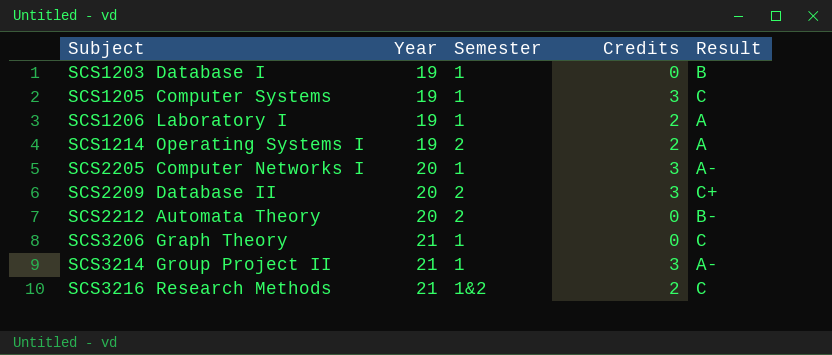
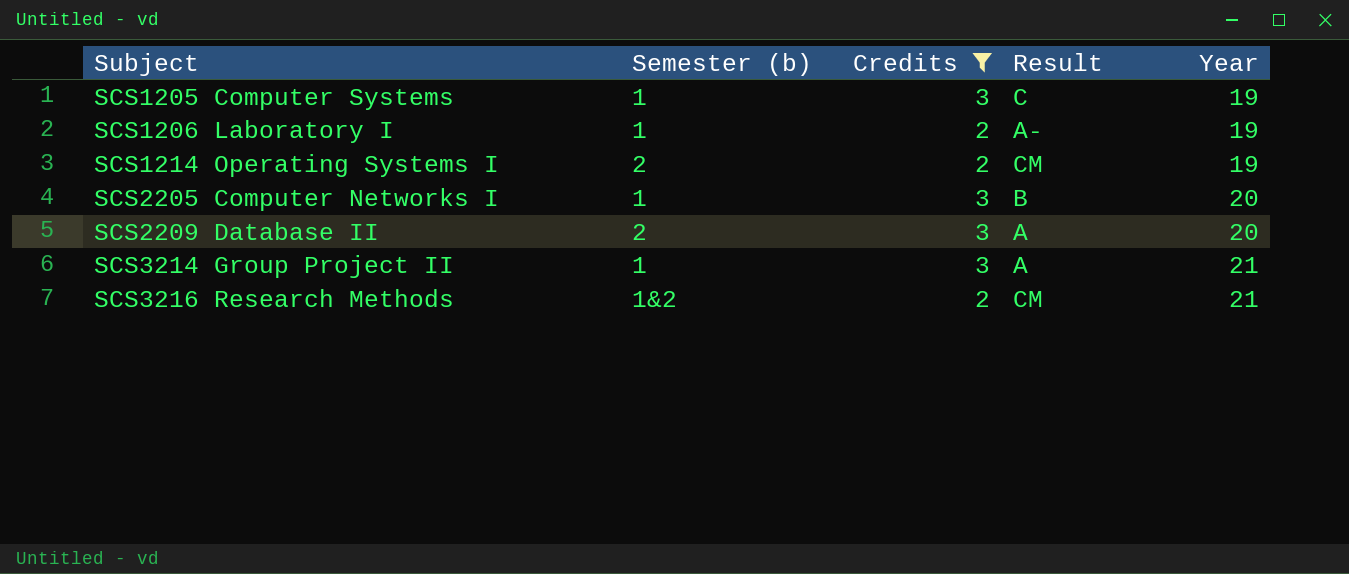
filter: none -> Credits != 0
column name: Semester -> Semester (b)
column Year | position: 2 -> 5
SCS1206 Laboratory I | Result: A -> A-
SCS1214 Operating Systems I | Result: A -> CM
SCS2205 Computer Networks I | Result: A- -> B
SCS2209 Database II | Result: C+ -> A
SCS3214 Group Project II | Result: A- -> A
SCS3216 Research Methods | Result: C -> CM

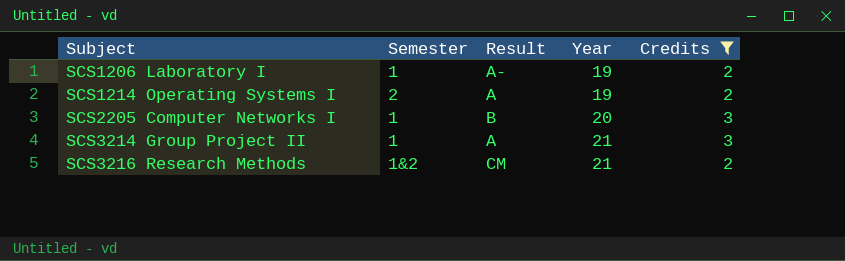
column name: Semester (b) -> Semester
column Credits | position: 3 -> 5
row SCS1205 Computer Systems: 1 | 3 | C | 19 -> none
row SCS2209 Database II: 2 | 3 | A | 20 -> none
SCS1214 Operating Systems I | Result: CM -> A

